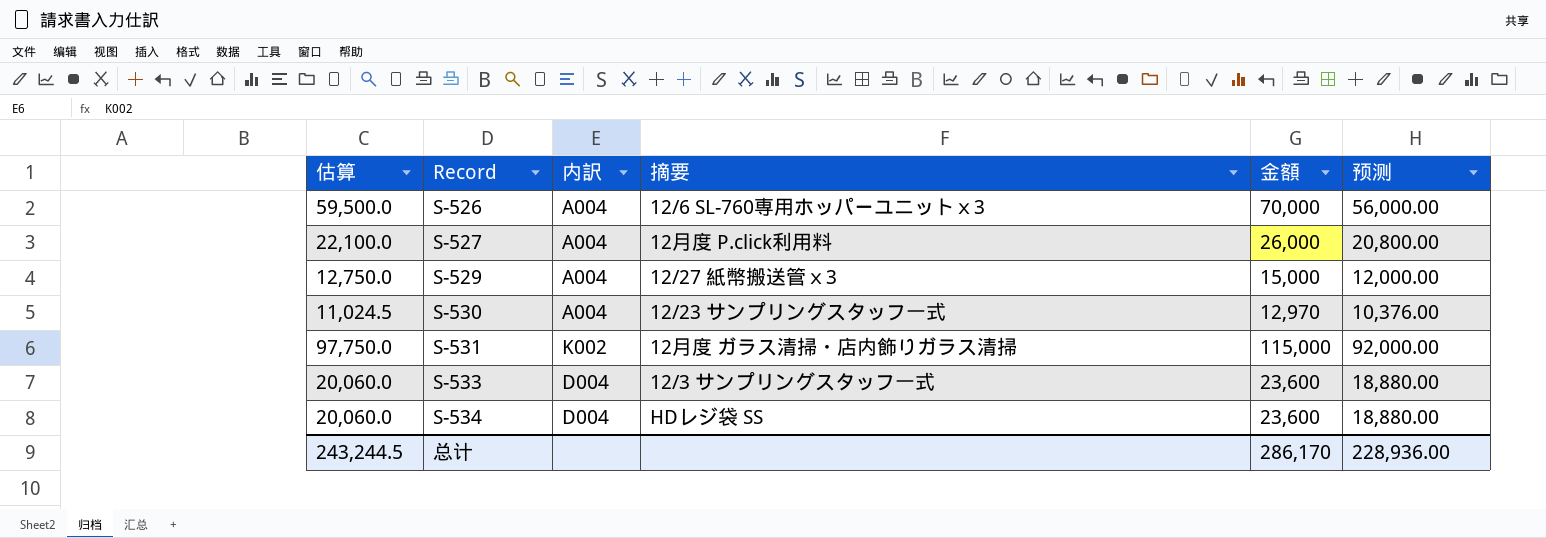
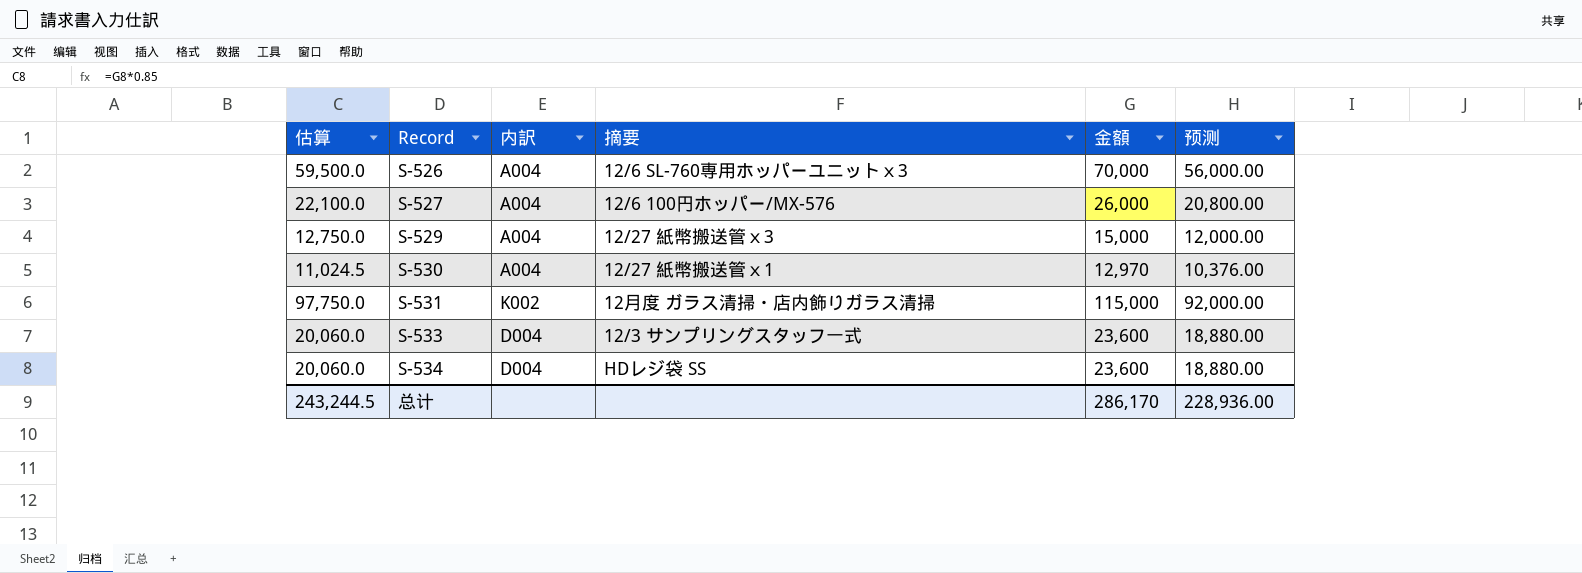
S-527 | 摘要: 12月度 P.click利用料 -> 12/6 100円ホッパー/MX-576
S-530 | 摘要: 12/23 サンプリングスタッフ一式 -> 12/27 紙幣搬送管ｘ1

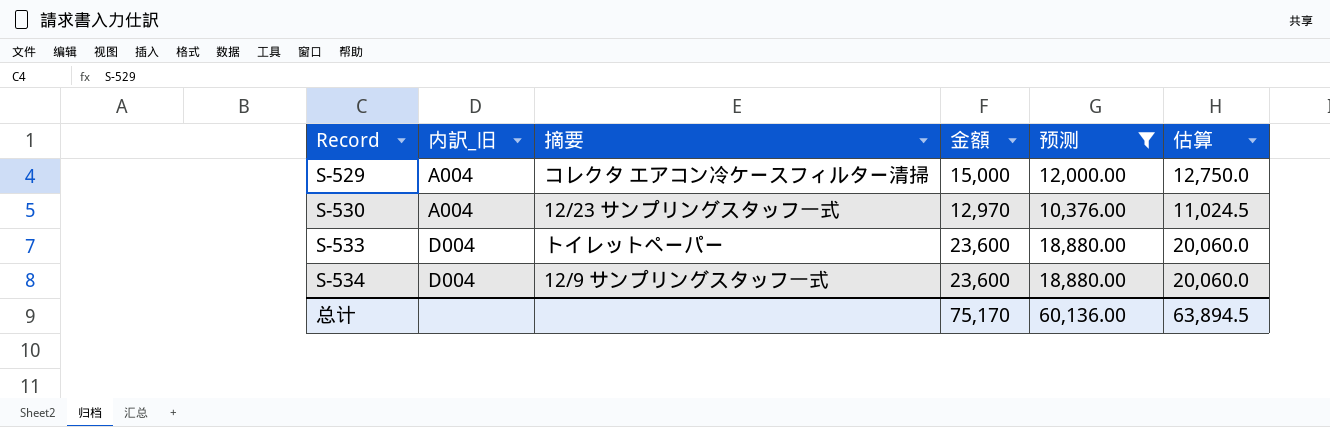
filter: none -> 预测 <= 18,880.00
column name: 内訳 -> 内訳_旧
column 估算 | position: 1 -> 6
S-529 | 摘要: 12/27 紙幣搬送管ｘ3 -> コレクタ エアコン冷ケースフィルター清掃
S-530 | 摘要: 12/27 紙幣搬送管ｘ1 -> 12/23 サンプリングスタッフ一式
S-533 | 摘要: 12/3 サンプリングスタッフ一式 -> トイレットペーパー
S-534 | 摘要: HDレジ袋 SS -> 12/9 サンプリングスタッフ一式
总计 | 金額: 286,170 -> 75,170
总计 | 预测: 228,936.00 -> 60,136.00
总计 | 估算: 243,244.5 -> 63,894.5

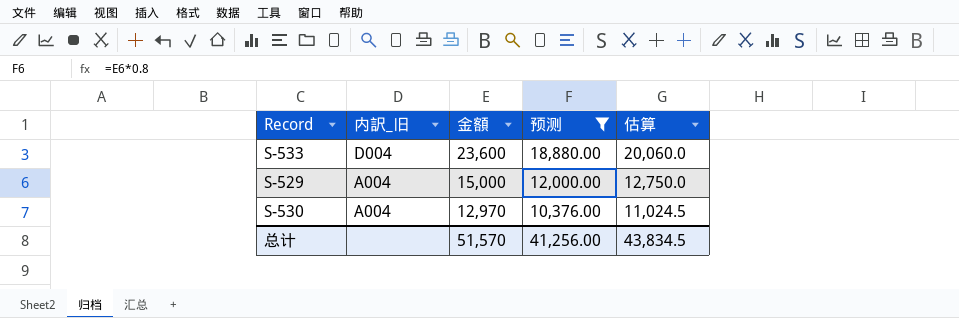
row order: Record ascending -> 内訳_旧 descending
column 摘要 | position: 3 -> none
row S-534: D004 | 12/9 サンプリングスタッフ一式 | 23,600 | 18,880.00 | 20,060.0 -> none
总计 | 金額: 75,170 -> 51,570
总计 | 预测: 60,136.00 -> 41,256.00
总计 | 估算: 63,894.5 -> 43,834.5

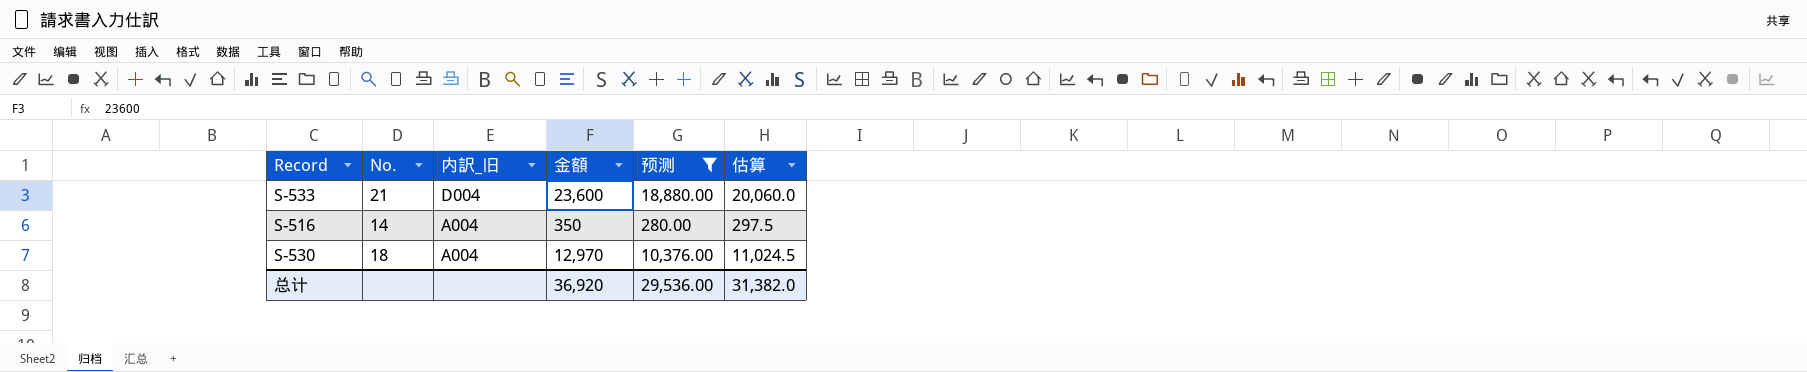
column No. | position: none -> 2
row S-529: A004 | 15,000 | 12,000.00 | 12,750.0 -> none
row S-516: none -> 14 | A004 | 350 | 280.00 | 297.5
总计 | 金額: 51,570 -> 36,920
总计 | 预测: 41,256.00 -> 29,536.00
总计 | 估算: 43,834.5 -> 31,382.0

